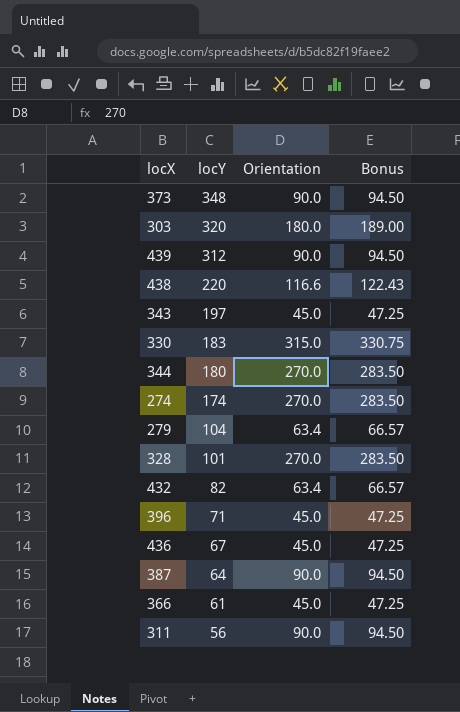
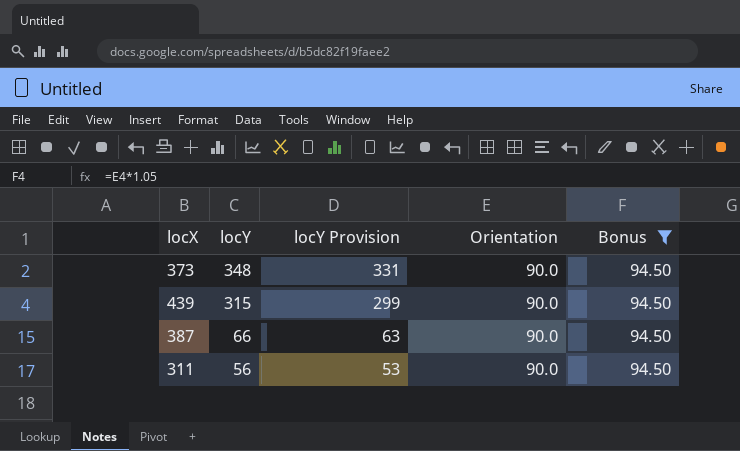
filter: none -> Bonus = 94.50
column locY Provision | formula: none -> [locY] * 0.95
439 | locY: 312 -> 315
387 | locY: 64 -> 66

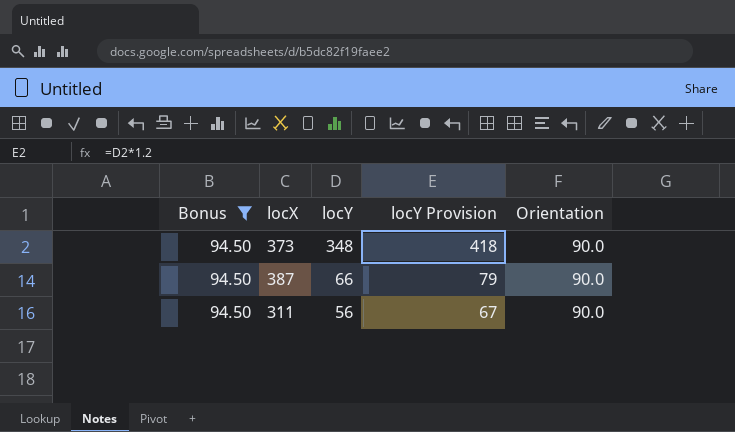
column Bonus | position: 5 -> 1
column locY Provision | formula: [locY] * 0.95 -> [locY] * 1.2
row 439: 315 | 299 | 90.0 | 94.50 -> none

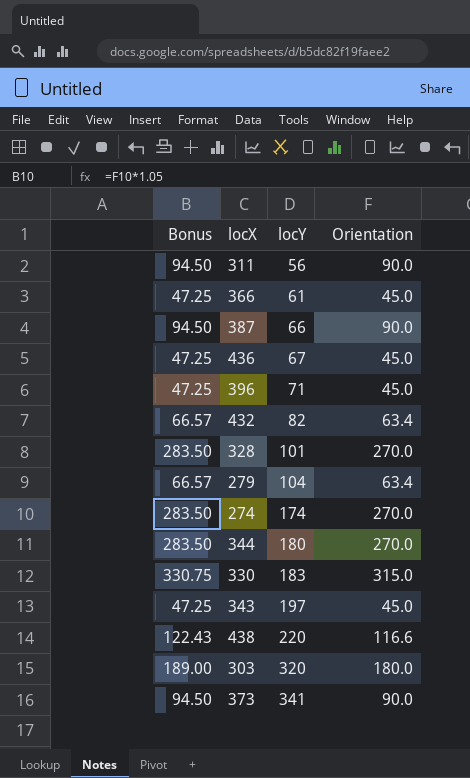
filter: Bonus = 94.50 -> none
row order: locY descending -> locY ascending
column locY Provision | formula: [locY] * 1.2 -> none
373 | locY: 348 -> 341

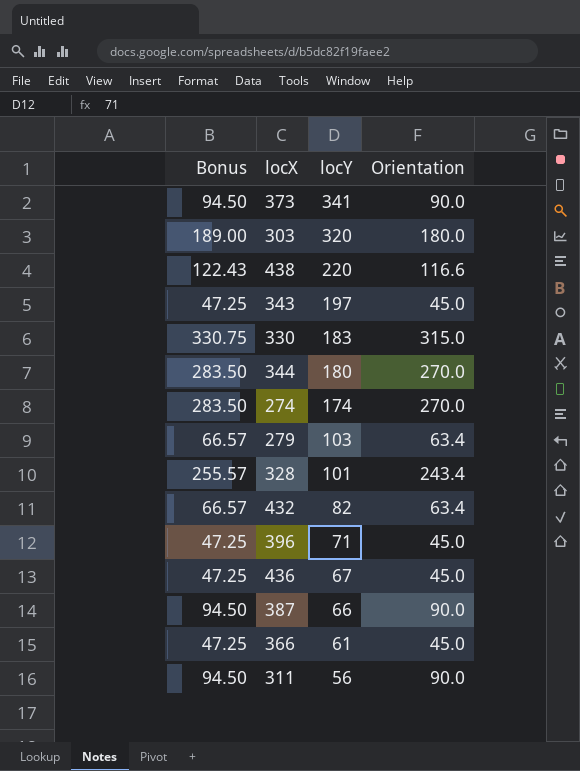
row order: locY ascending -> locY descending
279 | locY: 104 -> 103
328 | Bonus: 283.50 -> 255.57
328 | Orientation: 270.0 -> 243.4

